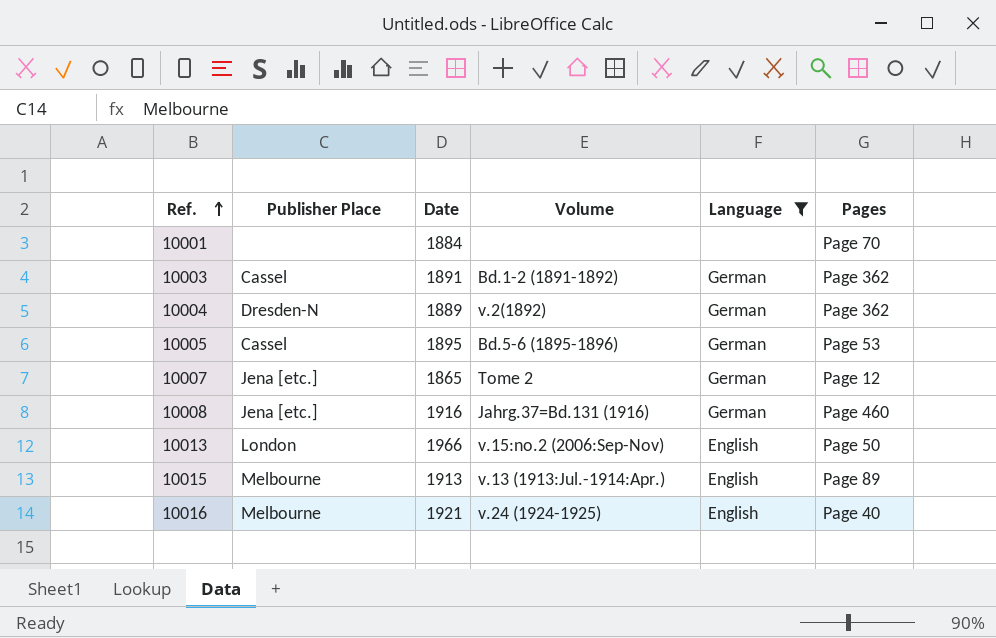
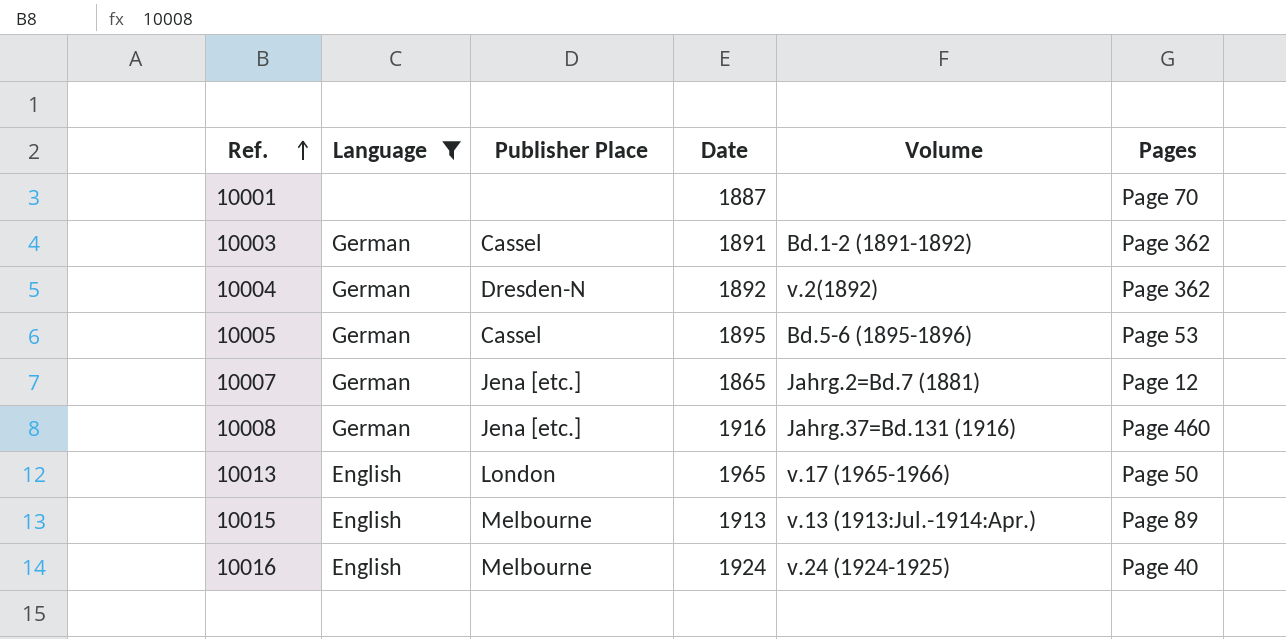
column Language | position: 5 -> 2
10001 | Date: 1884 -> 1887
10004 | Date: 1889 -> 1892
10007 | Volume: Tome 2 -> Jahrg.2=Bd.7 (1881)
10013 | Date: 1966 -> 1965
10013 | Volume: v.15:no.2 (2006:Sep-Nov) -> v.17 (1965-1966)
10016 | Date: 1921 -> 1924

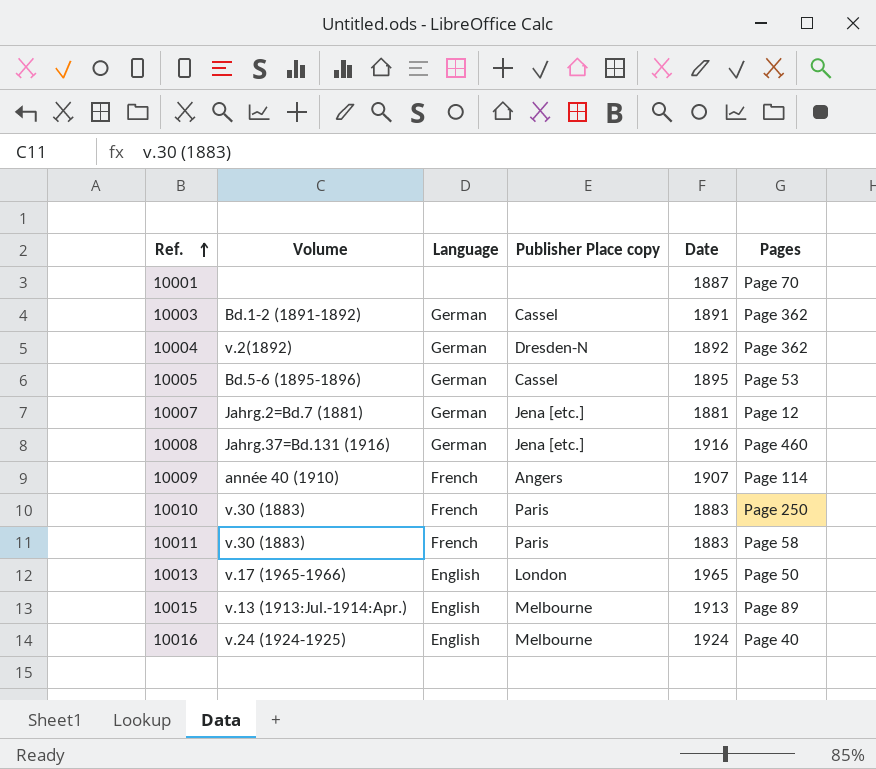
filter: Language != French -> none
column Volume | position: 5 -> 2
column name: Publisher Place -> Publisher Place copy
10007 | Date: 1865 -> 1881

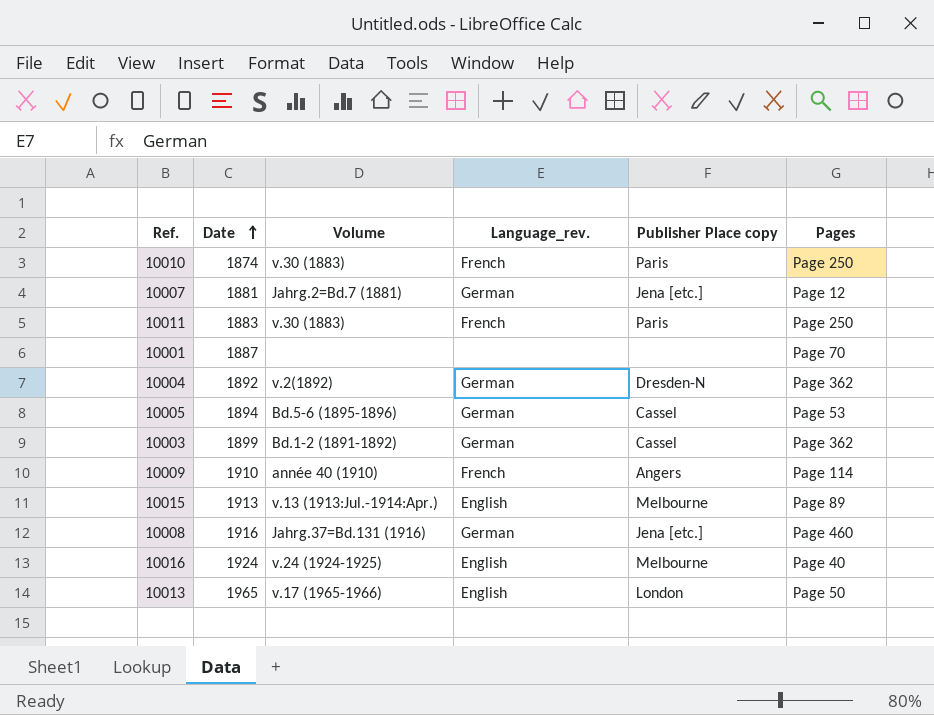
row order: Ref. ascending -> Date ascending
column Date | position: 5 -> 2
column name: Language -> Language_rev.
10010 | Date: 1883 -> 1874
10011 | Pages: Page 58 -> Page 250
10005 | Date: 1895 -> 1894
10003 | Date: 1891 -> 1899
10009 | Date: 1907 -> 1910

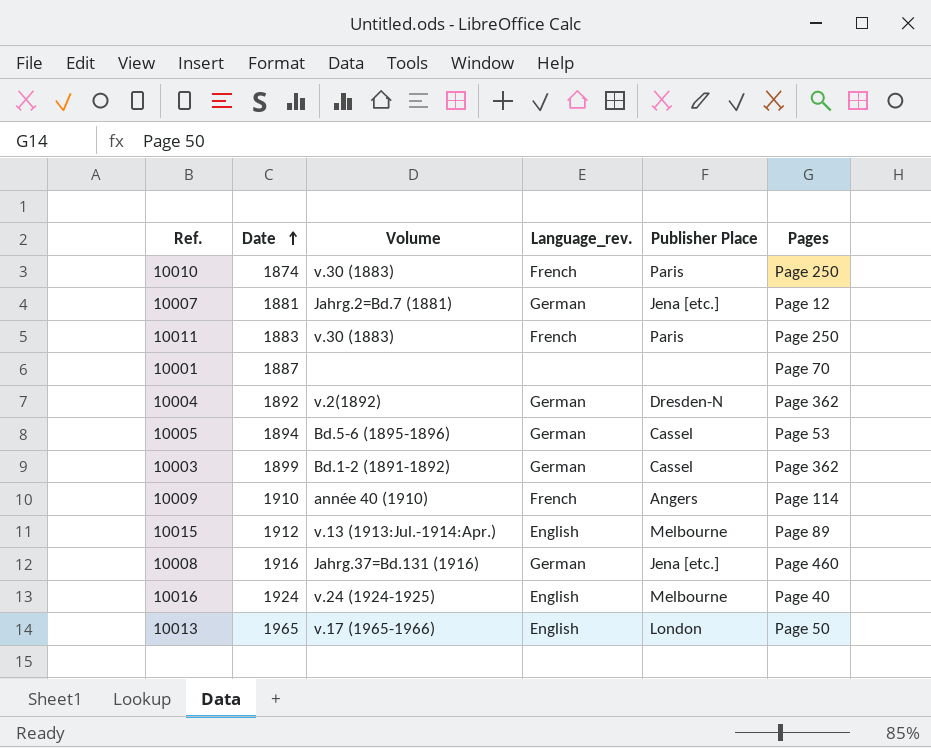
column name: Publisher Place copy -> Publisher Place
10015 | Date: 1913 -> 1912

